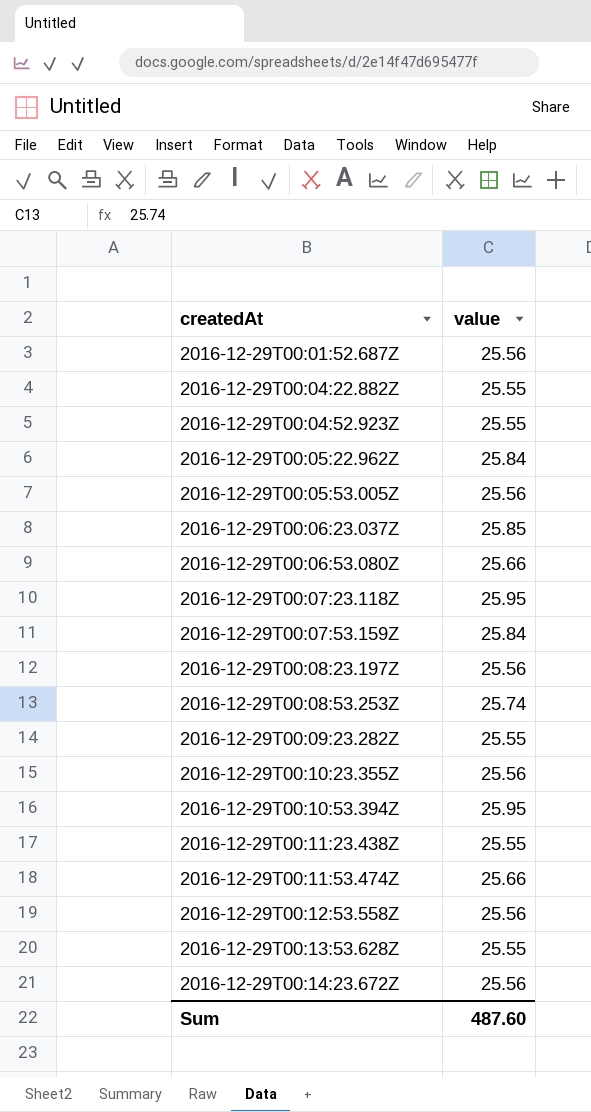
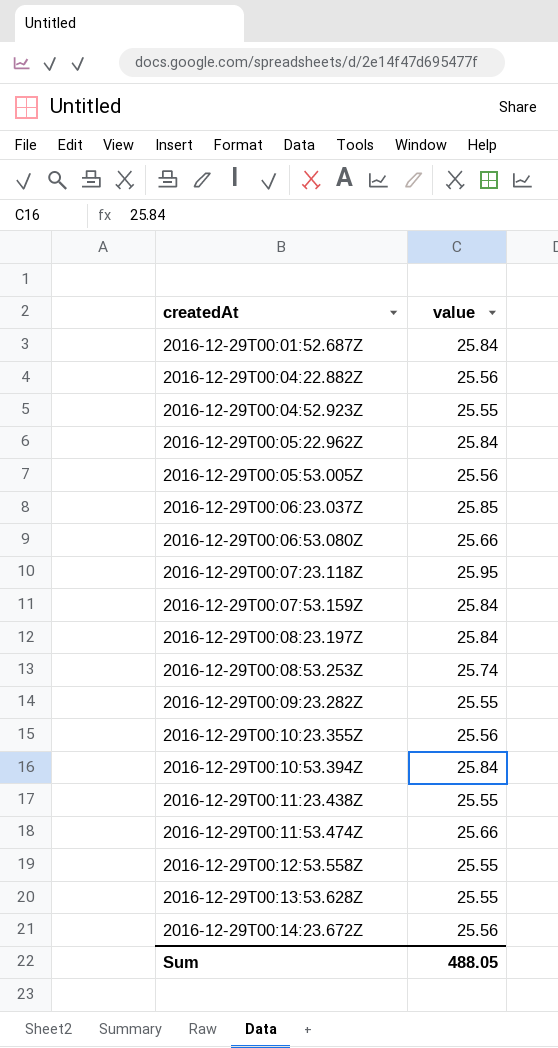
2016-12-29T00:01:52.687Z | value: 25.56 -> 25.84
2016-12-29T00:04:22.882Z | value: 25.55 -> 25.56
2016-12-29T00:08:23.197Z | value: 25.56 -> 25.84
2016-12-29T00:10:53.394Z | value: 25.95 -> 25.84
2016-12-29T00:12:53.558Z | value: 25.56 -> 25.55
Sum | value: 487.60 -> 488.05

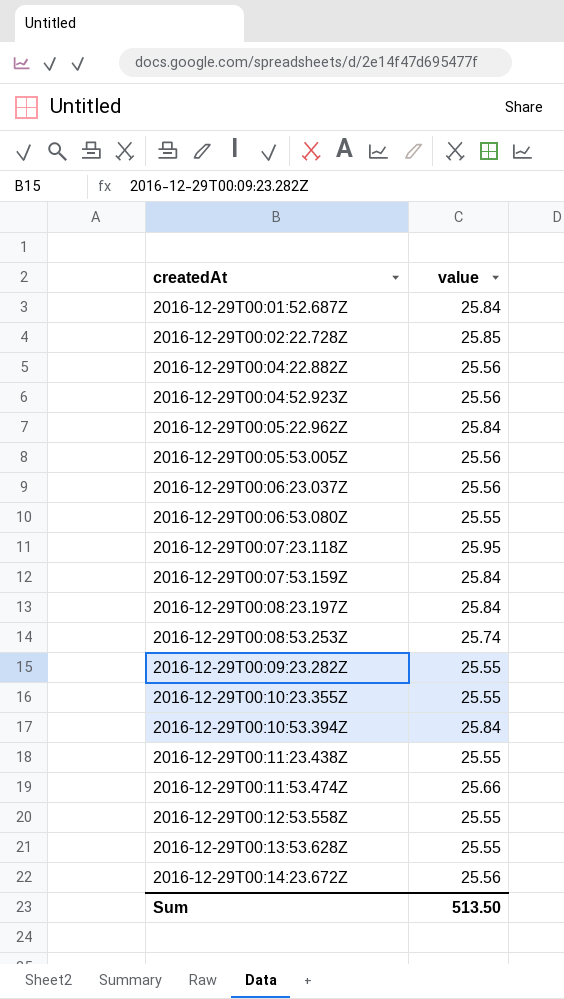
row 2016-12-29T00:02:22.728Z: none -> 25.85
2016-12-29T00:04:52.923Z | value: 25.55 -> 25.56
2016-12-29T00:06:23.037Z | value: 25.85 -> 25.56
2016-12-29T00:06:53.080Z | value: 25.66 -> 25.55
2016-12-29T00:10:23.355Z | value: 25.56 -> 25.55
Sum | value: 488.05 -> 513.50

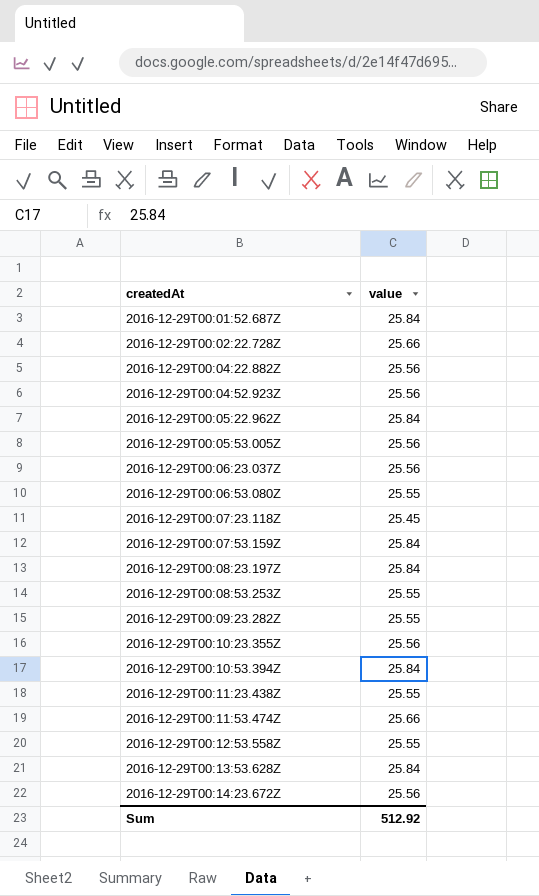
2016-12-29T00:02:22.728Z | value: 25.85 -> 25.66
2016-12-29T00:07:23.118Z | value: 25.95 -> 25.45
2016-12-29T00:08:53.253Z | value: 25.74 -> 25.55
2016-12-29T00:10:23.355Z | value: 25.55 -> 25.56
2016-12-29T00:13:53.628Z | value: 25.55 -> 25.84
Sum | value: 513.50 -> 512.92

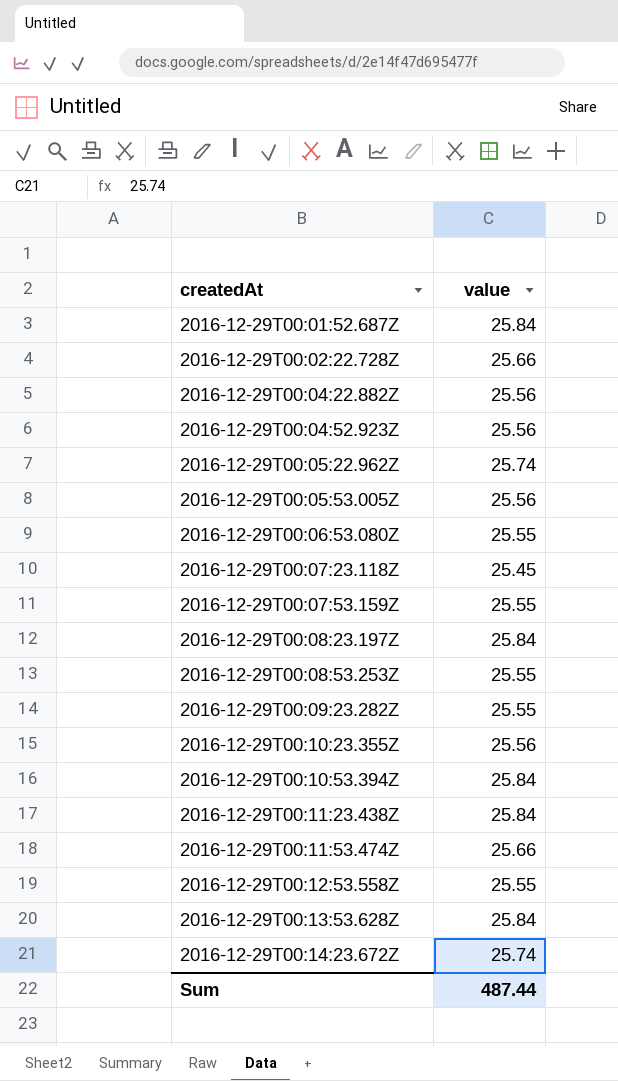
row 2016-12-29T00:06:23.037Z: 25.56 -> none
2016-12-29T00:05:22.962Z | value: 25.84 -> 25.74
2016-12-29T00:07:53.159Z | value: 25.84 -> 25.55
2016-12-29T00:11:23.438Z | value: 25.55 -> 25.84
2016-12-29T00:14:23.672Z | value: 25.56 -> 25.74
Sum | value: 512.92 -> 487.44

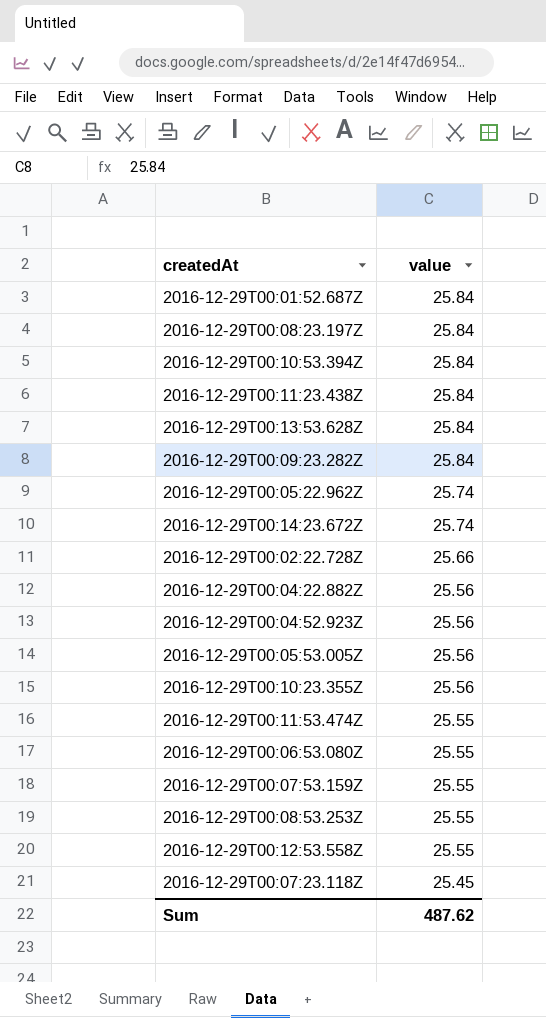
row order: createdAt ascending -> value descending
2016-12-29T00:09:23.282Z | value: 25.55 -> 25.84
2016-12-29T00:11:53.474Z | value: 25.66 -> 25.55
Sum | value: 487.44 -> 487.62

